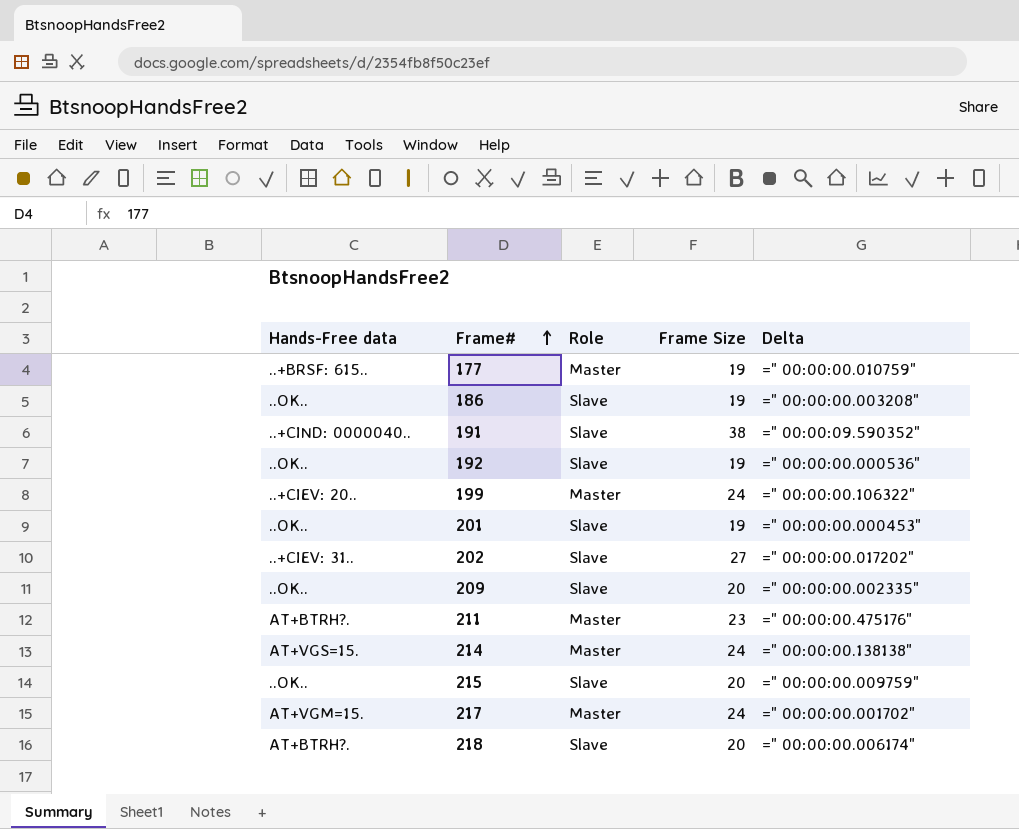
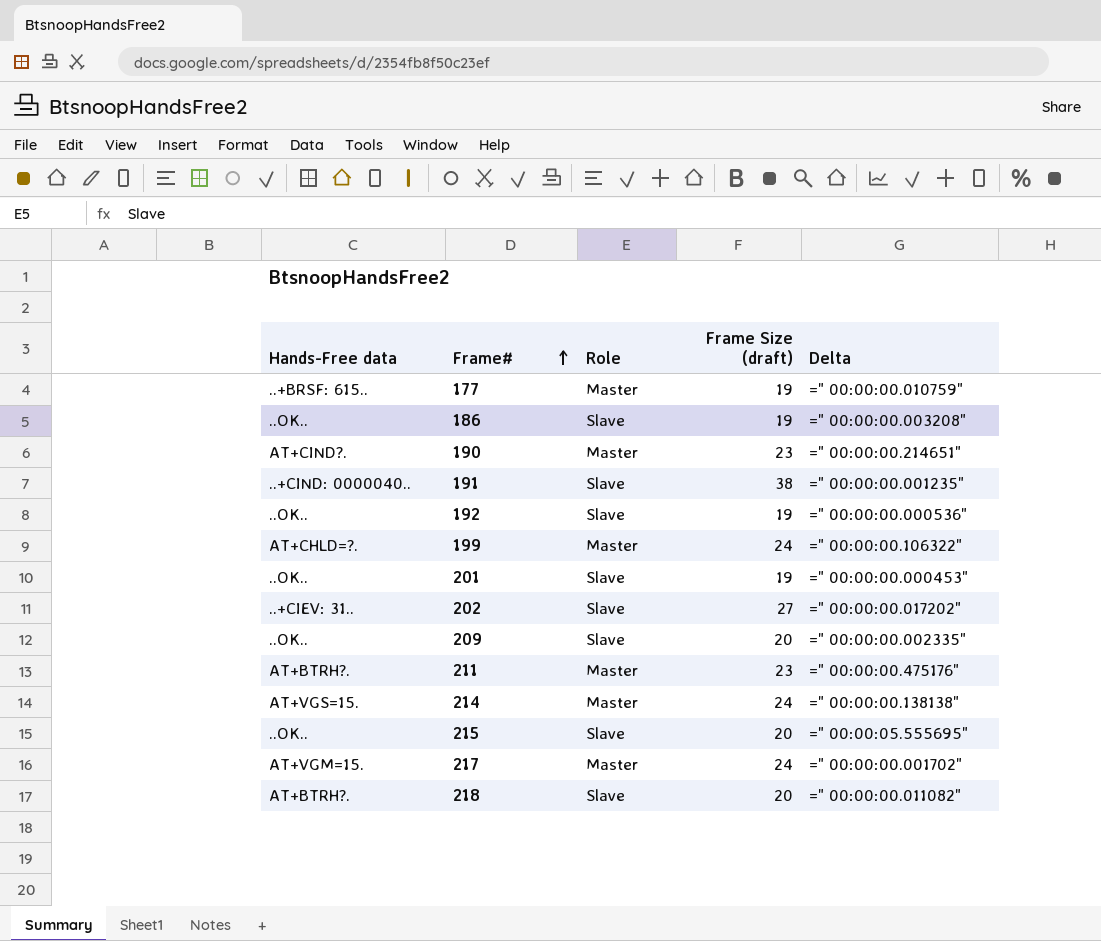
column name: Frame Size -> Frame Size (draft)
row 190: none -> AT+CIND?. | Master | 23 | =" 00:00:00.214651"
191 | Delta: =" 00:00:09.590352" -> =" 00:00:00.001235"
199 | Hands-Free data: ..+CIEV: 20.. -> AT+CHLD=?.
215 | Delta: =" 00:00:00.009759" -> =" 00:00:05.555695"
218 | Delta: =" 00:00:00.006174" -> =" 00:00:00.011082"

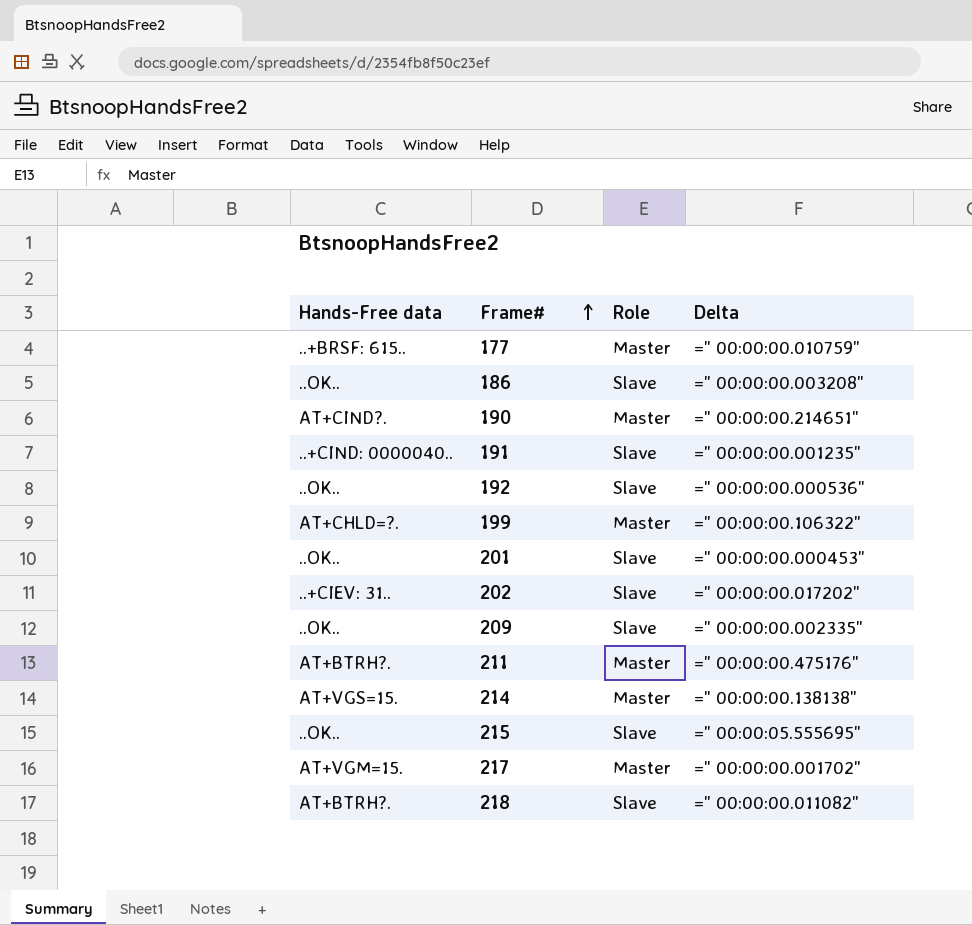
column Frame Size (draft) | position: 4 -> none

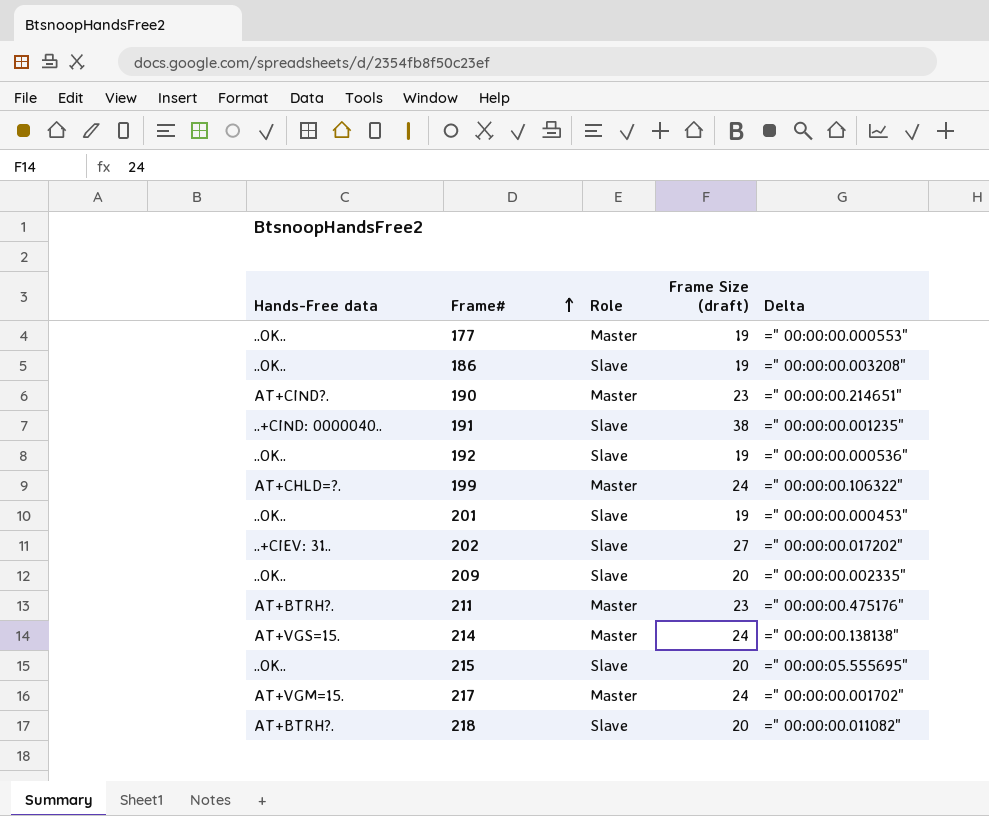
column Frame Size (draft) | position: none -> 4
177 | Hands-Free data: ..+BRSF: 615.. -> ..OK..
177 | Delta: =" 00:00:00.010759" -> =" 00:00:00.000553"

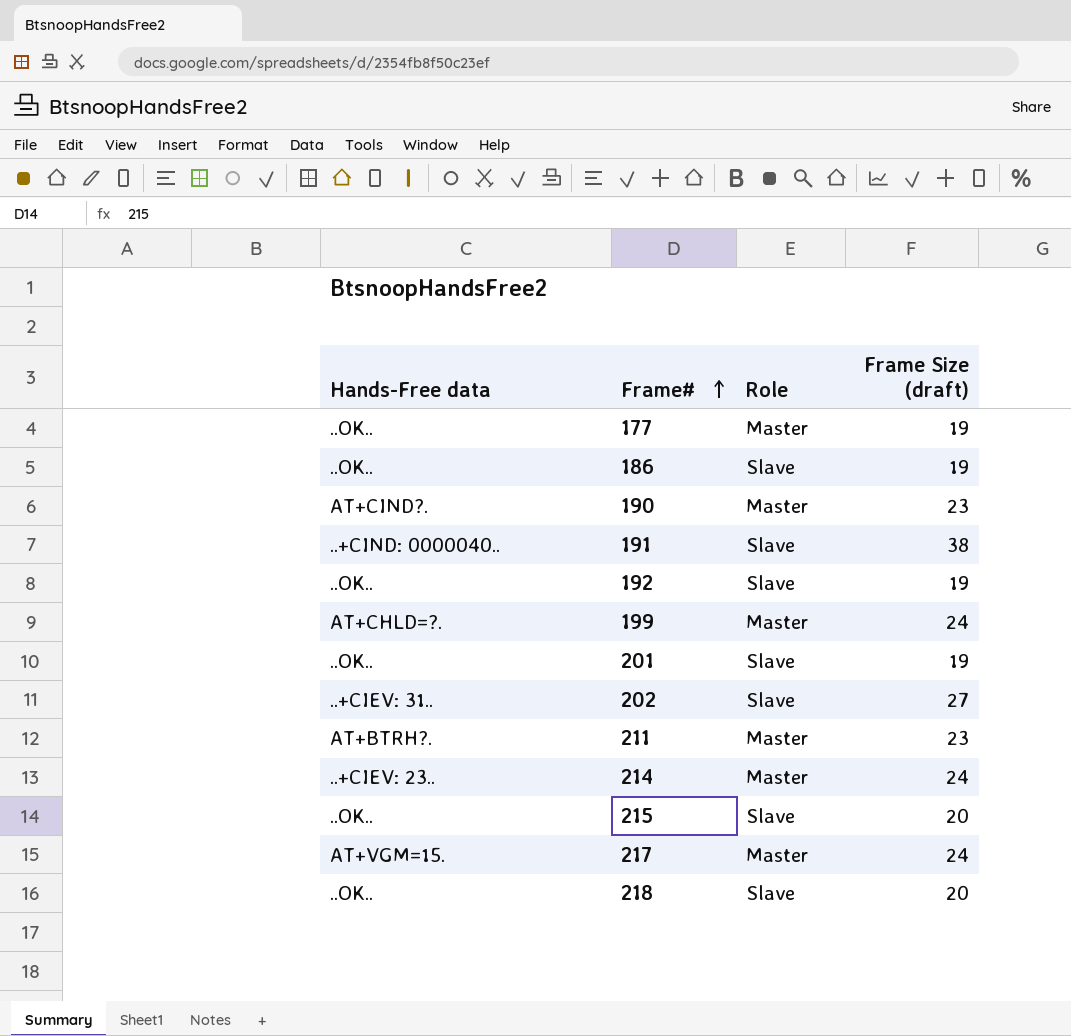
column Delta | position: 5 -> none
row 209: ..OK.. | Slave | 20 | =" 00:00:00.002335" -> none
214 | Hands-Free data: AT+VGS=15. -> ..+CIEV: 23..
218 | Hands-Free data: AT+BTRH?. -> ..OK..

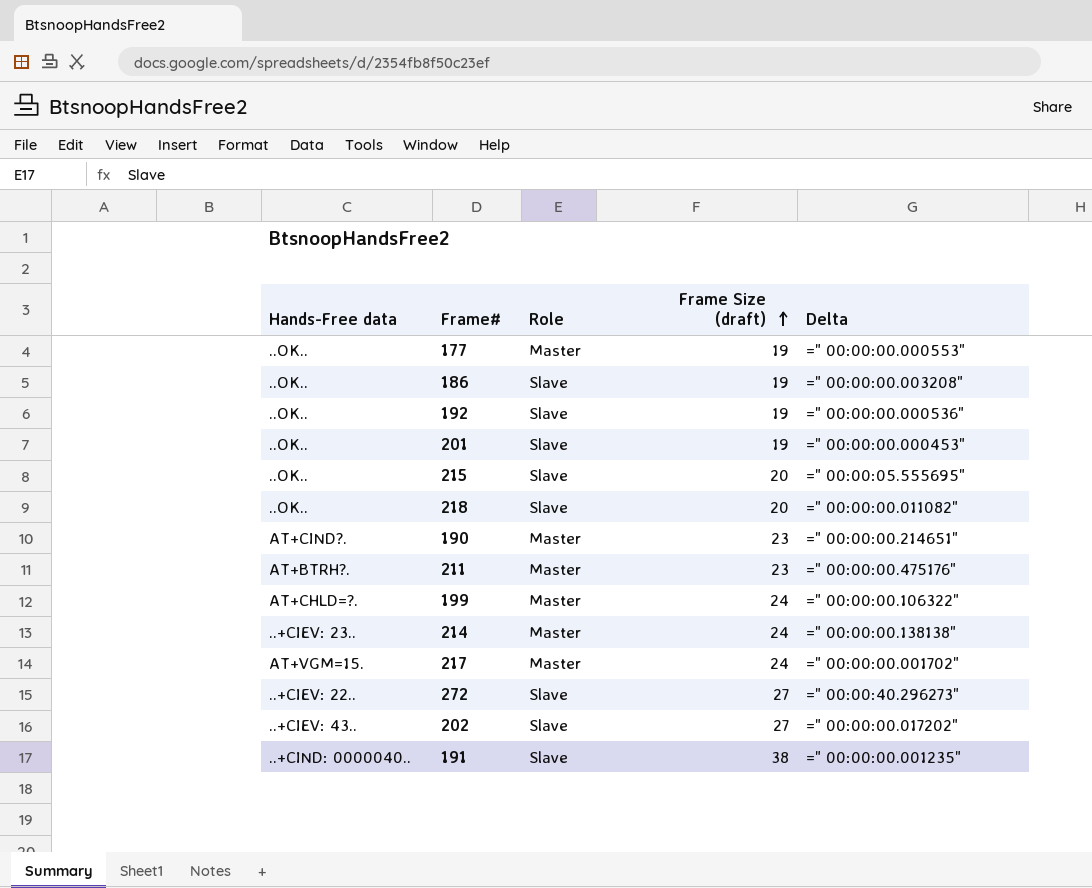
row order: Frame# ascending -> Frame Size (draft) ascending
column Delta | position: none -> 5
row 272: none -> ..+CIEV: 22.. | Slave | 27 | =" 00:00:40.296273"
202 | Hands-Free data: ..+CIEV: 31.. -> ..+CIEV: 43..

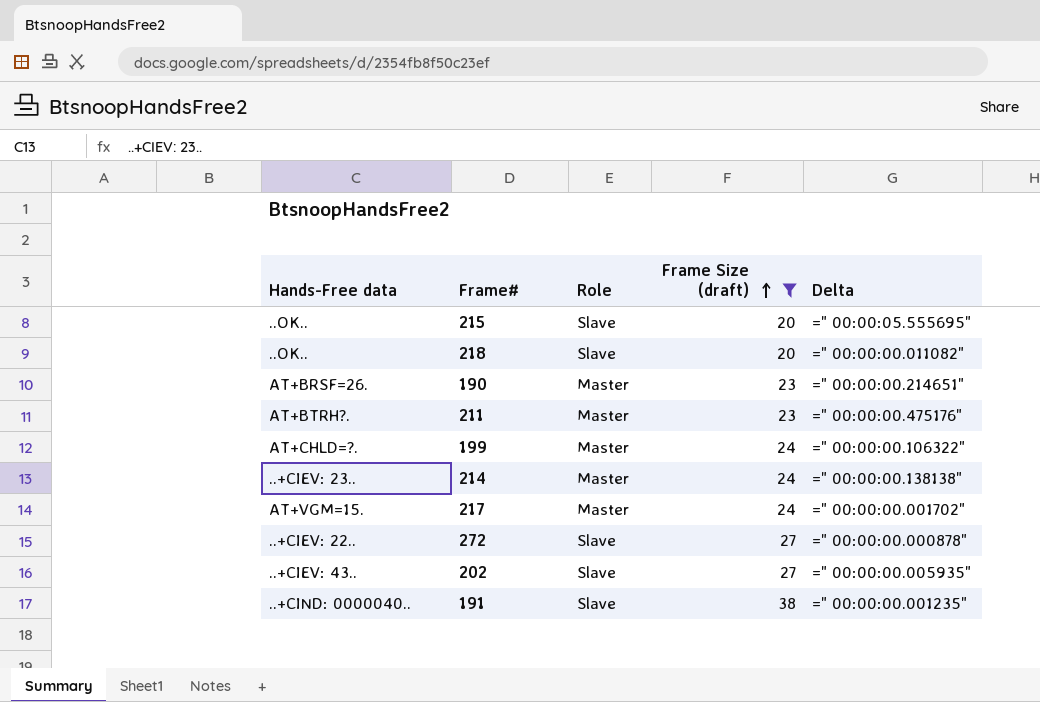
filter: none -> Frame Size (draft) != 19
190 | Hands-Free data: AT+CIND?. -> AT+BRSF=26.
272 | Delta: =" 00:00:40.296273" -> =" 00:00:00.000878"
202 | Delta: =" 00:00:00.017202" -> =" 00:00:00.005935"

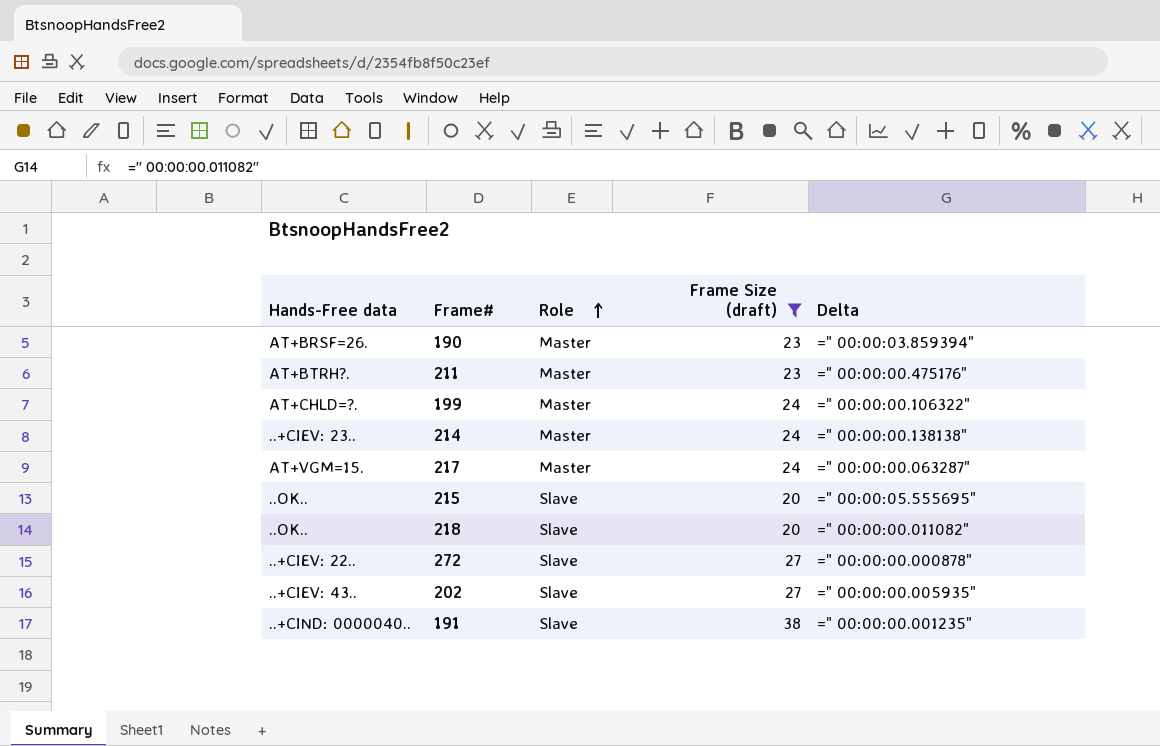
row order: Frame Size (draft) ascending -> Role ascending
190 | Delta: =" 00:00:00.214651" -> =" 00:00:03.859394"
217 | Delta: =" 00:00:00.001702" -> =" 00:00:00.063287"

